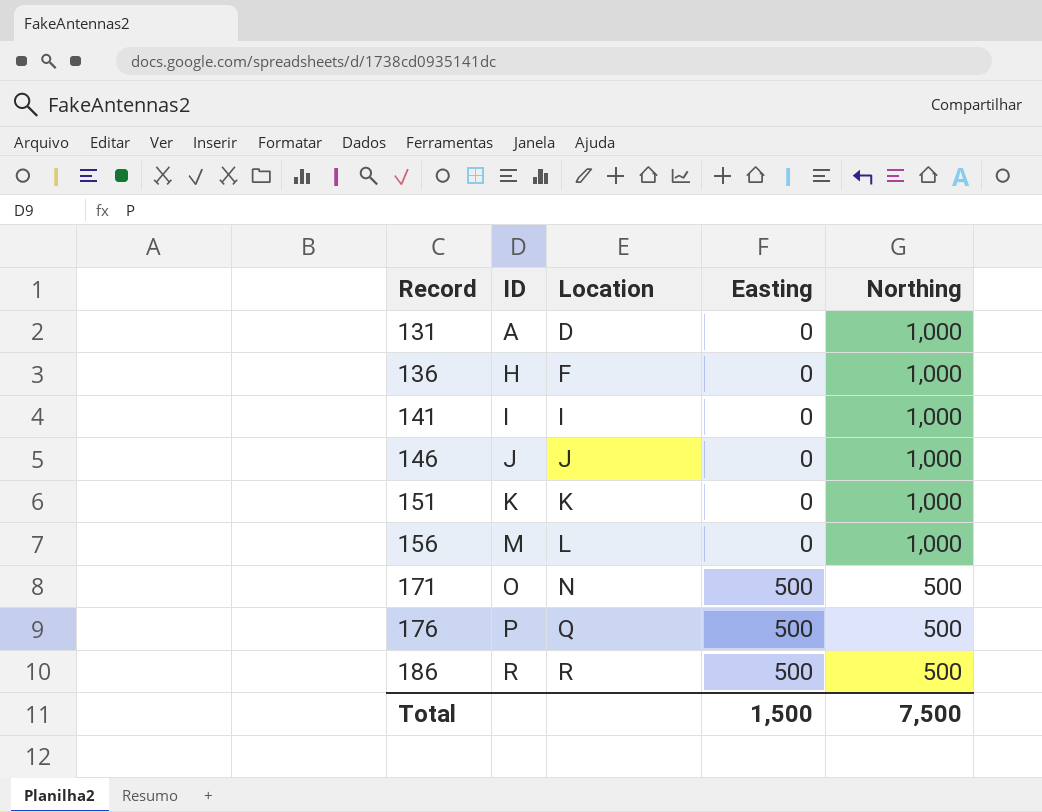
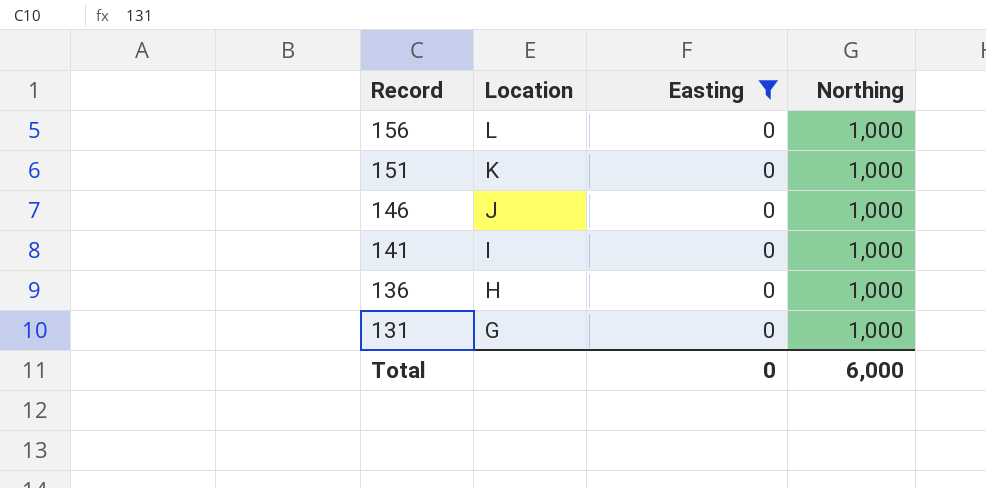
filter: none -> Easting = 0
row order: Record ascending -> Record descending
column ID | position: 2 -> none
136 | Location: F -> H
131 | Location: D -> G
Total | Easting: 1,500 -> 0
Total | Northing: 7,500 -> 6,000

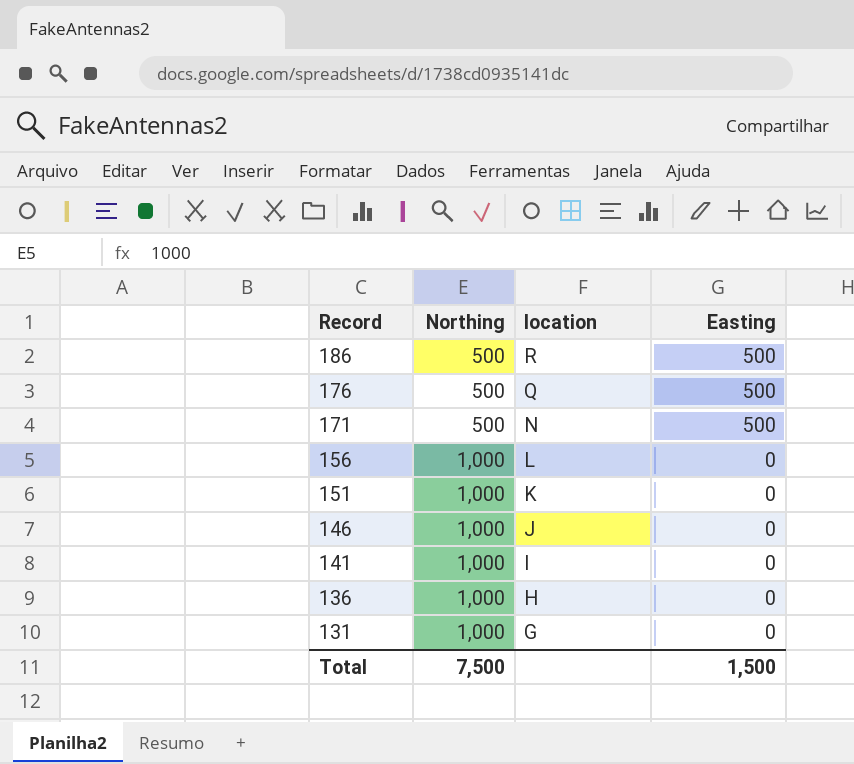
filter: Easting = 0 -> none
column Northing | position: 4 -> 2
column name: Location -> location
Total | Northing: 6,000 -> 7,500
Total | Easting: 0 -> 1,500

